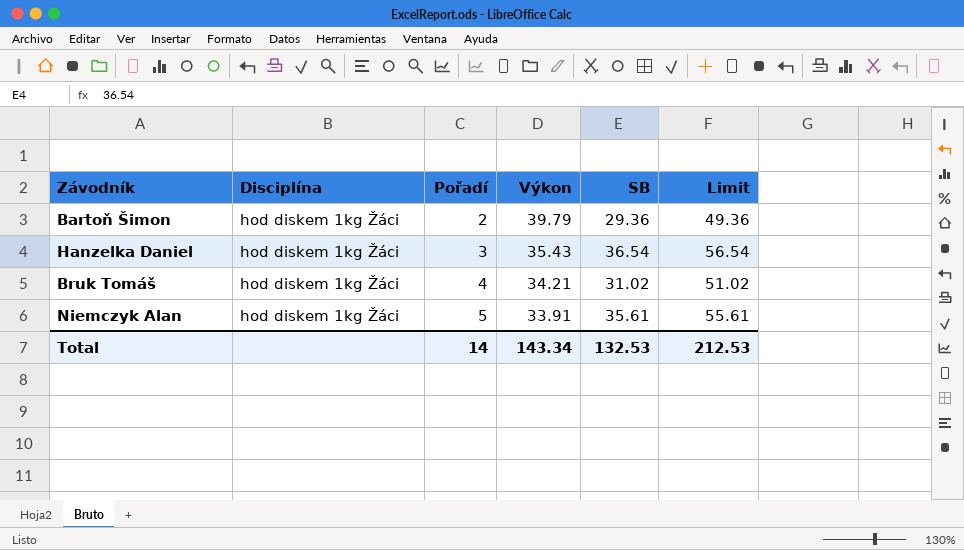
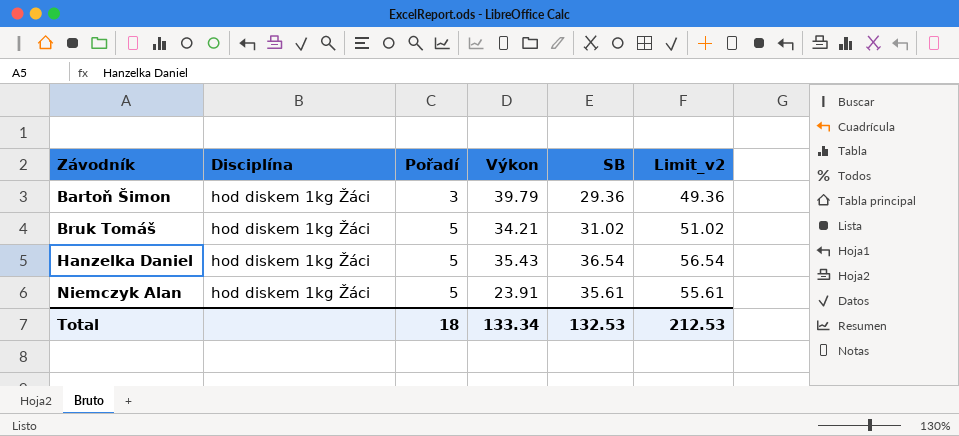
row order: Pořadí ascending -> Závodník ascending
column name: Limit -> Limit_v2
Bartoň Šimon | Pořadí: 2 -> 3
Bruk Tomáš | Pořadí: 4 -> 5
Hanzelka Daniel | Pořadí: 3 -> 5
Niemczyk Alan | Výkon: 33.91 -> 23.91
Total | Pořadí: 14 -> 18
Total | Výkon: 143.34 -> 133.34

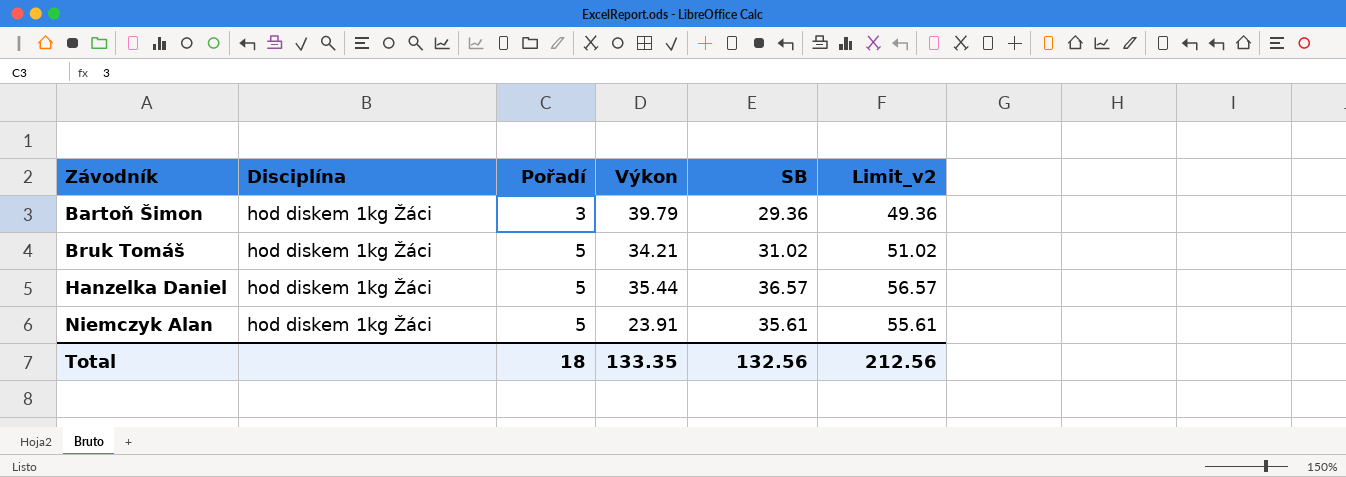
Hanzelka Daniel | Výkon: 35.43 -> 35.44
Hanzelka Daniel | SB: 36.54 -> 36.57
Hanzelka Daniel | Limit_v2: 56.54 -> 56.57
Total | Výkon: 133.34 -> 133.35
Total | SB: 132.53 -> 132.56
Total | Limit_v2: 212.53 -> 212.56

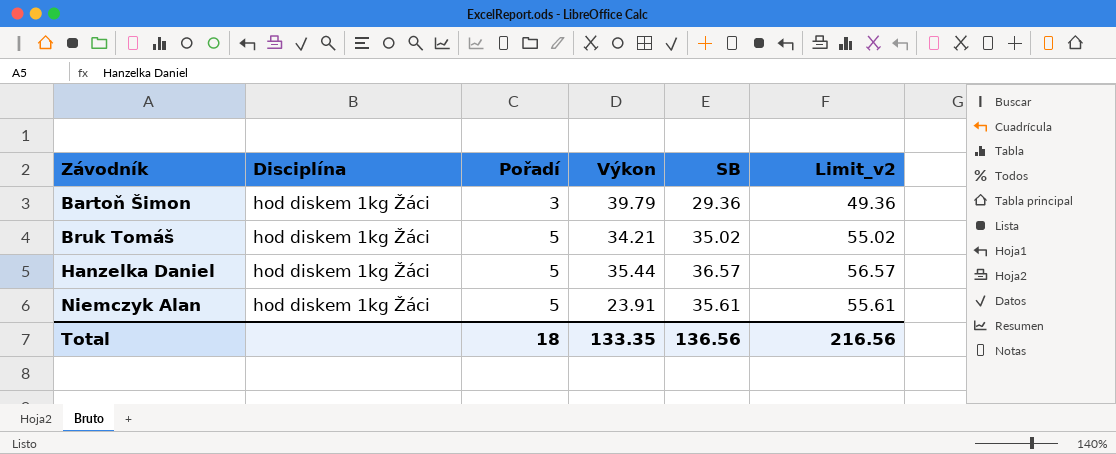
Bruk Tomáš | SB: 31.02 -> 35.02
Bruk Tomáš | Limit_v2: 51.02 -> 55.02
Total | SB: 132.56 -> 136.56
Total | Limit_v2: 212.56 -> 216.56

